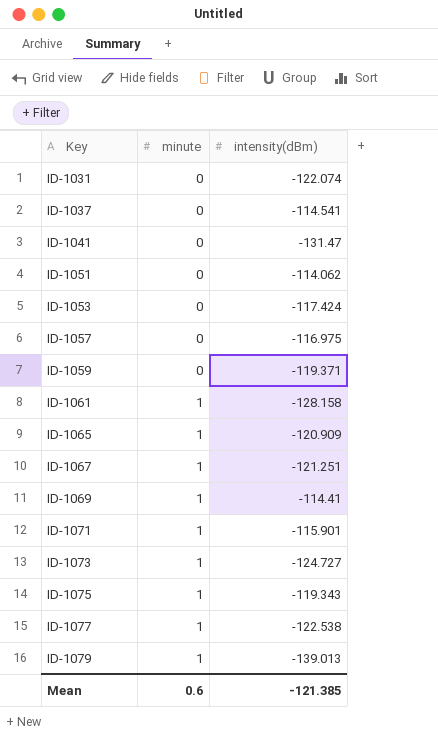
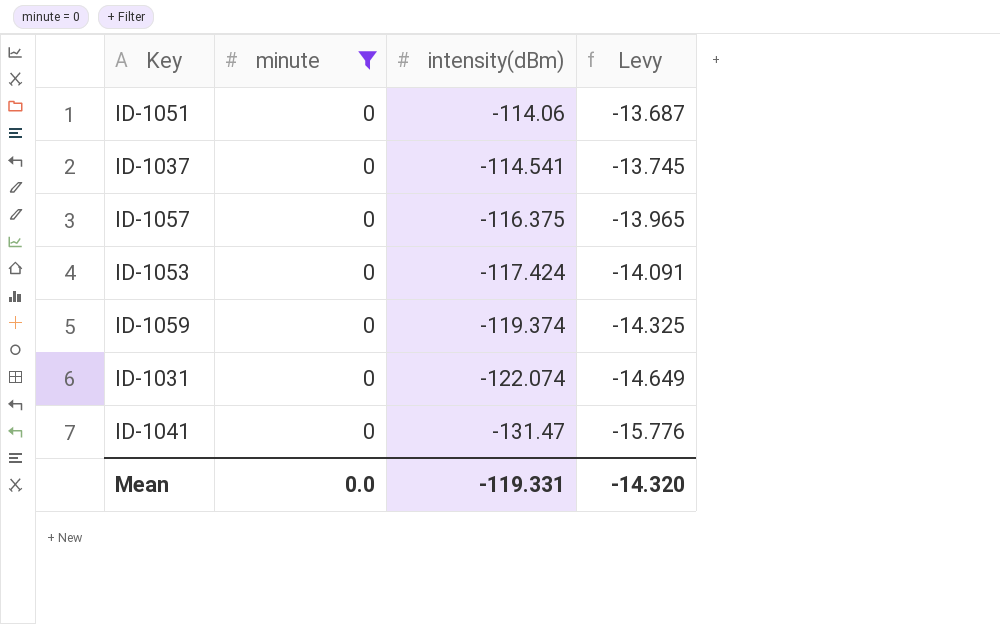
filter: none -> minute = 0
row order: Key ascending -> intensity(dBm) descending
column Levy | formula: none -> [intensity(dBm)] * 0.12
ID-1051 | intensity(dBm): -114.062 -> -114.06
ID-1057 | intensity(dBm): -116.975 -> -116.375
ID-1059 | intensity(dBm): -119.371 -> -119.374
Mean | minute: 0.6 -> 0.0
Mean | intensity(dBm): -121.385 -> -119.331

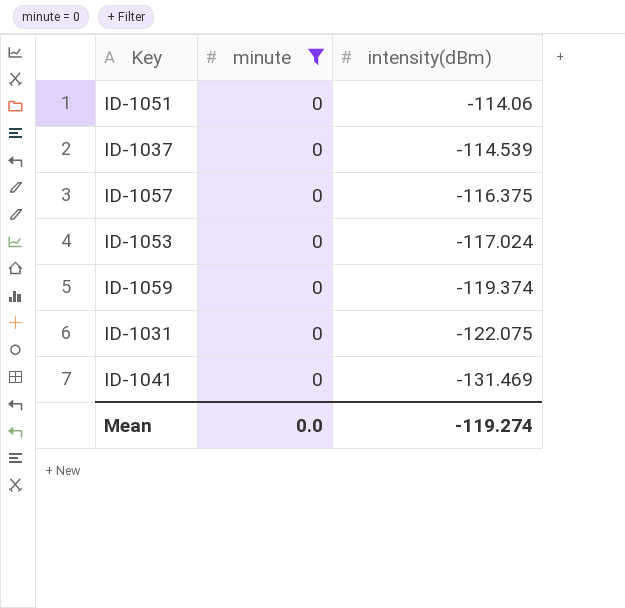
column Levy | formula: [intensity(dBm)] * 0.12 -> none
ID-1037 | intensity(dBm): -114.541 -> -114.539
ID-1053 | intensity(dBm): -117.424 -> -117.024
ID-1031 | intensity(dBm): -122.074 -> -122.075
ID-1041 | intensity(dBm): -131.47 -> -131.469
Mean | intensity(dBm): -119.331 -> -119.274

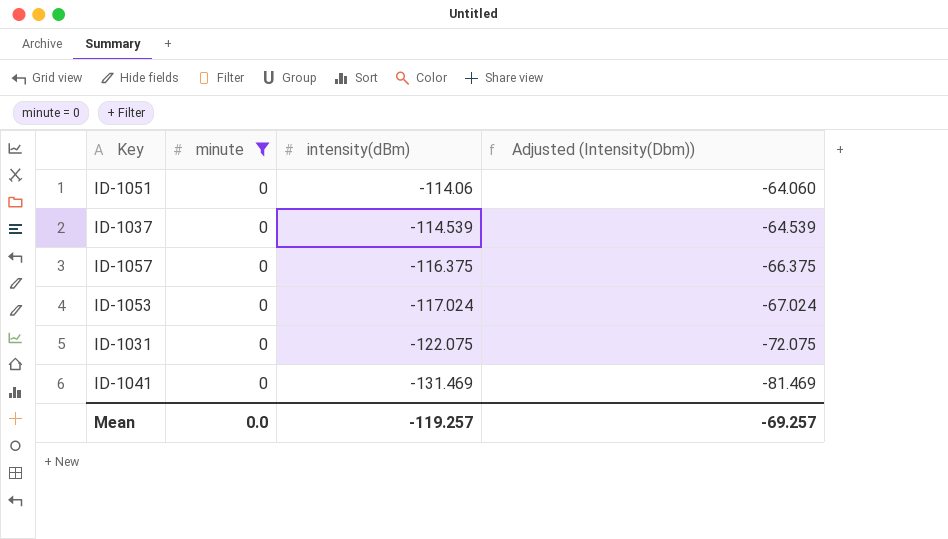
column Adjusted (Intensity(Dbm)) | formula: none -> [intensity(dBm)] + 50
row ID-1059: 0 | -119.374 -> none
Mean | intensity(dBm): -119.274 -> -119.257

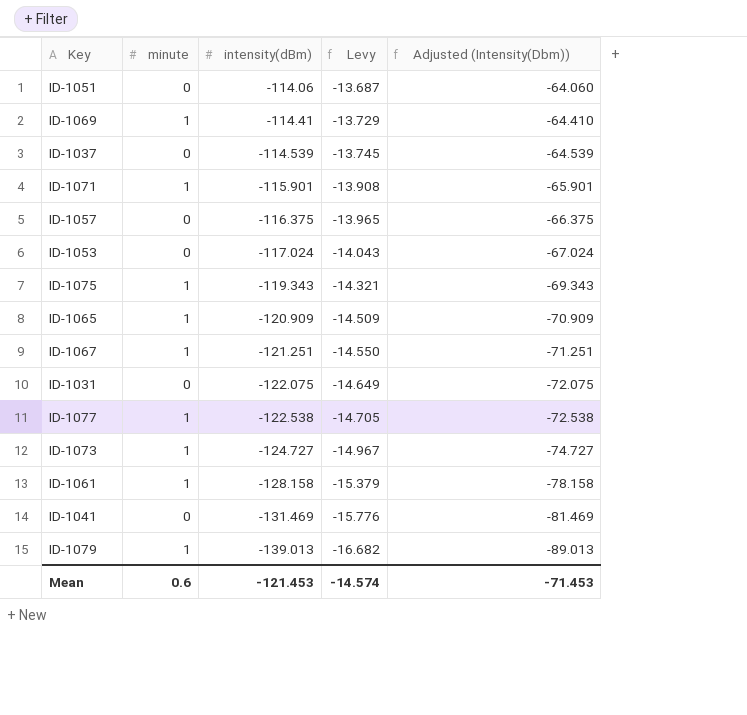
filter: minute = 0 -> none
column Levy | formula: none -> [intensity(dBm)] * 0.12
Mean | minute: 0.0 -> 0.6
Mean | intensity(dBm): -119.257 -> -121.453
Mean | Adjusted (Intensity(Dbm)): -69.257 -> -71.453

